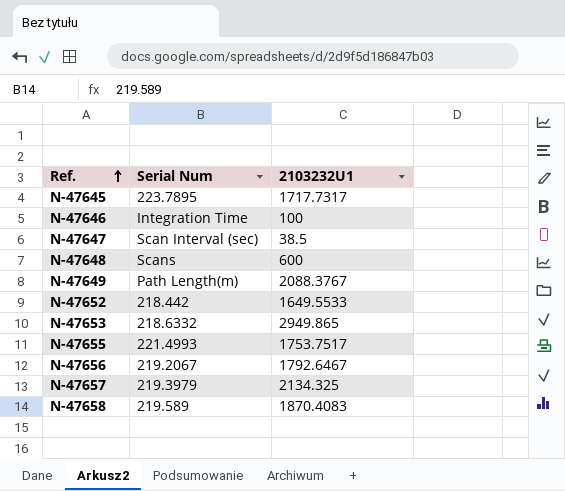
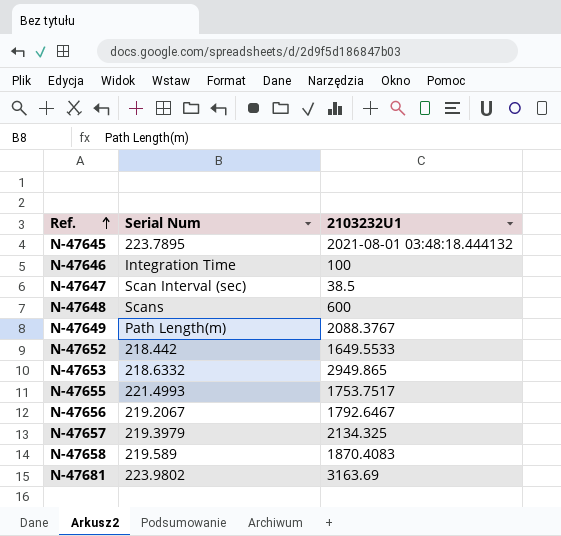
N-47645 | 2103232U1: 1717.7317 -> 2021-08-01 03:48:18.444132
row N-47681: none -> 223.9802 | 3163.69

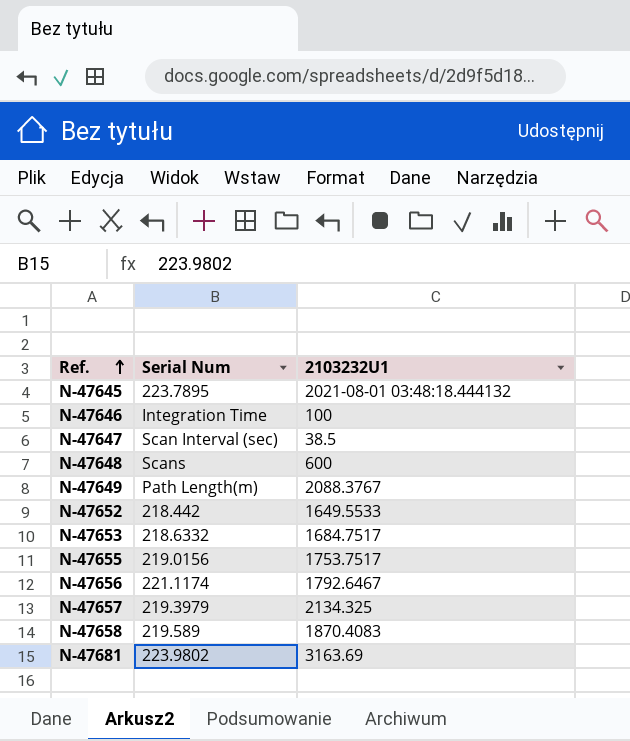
N-47653 | 2103232U1: 2949.865 -> 1684.7517
N-47655 | Serial Num: 221.4993 -> 219.0156
N-47656 | Serial Num: 219.2067 -> 221.1174

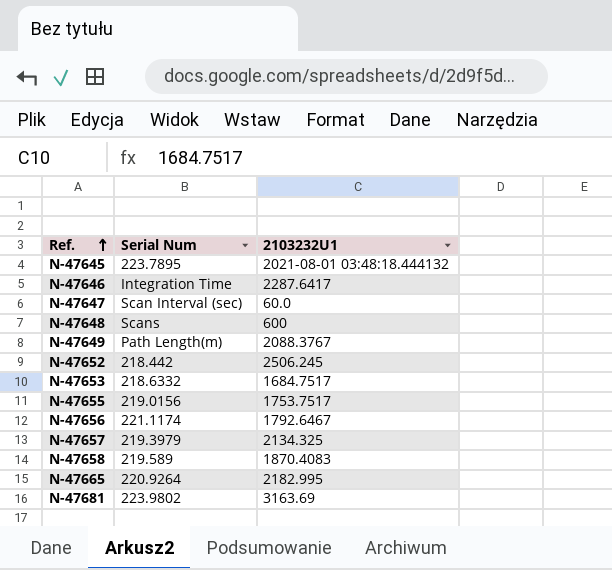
N-47646 | 2103232U1: 100 -> 2287.6417
N-47647 | 2103232U1: 38.5 -> 60.0
N-47652 | 2103232U1: 1649.5533 -> 2506.245
row N-47665: none -> 220.9264 | 2182.995

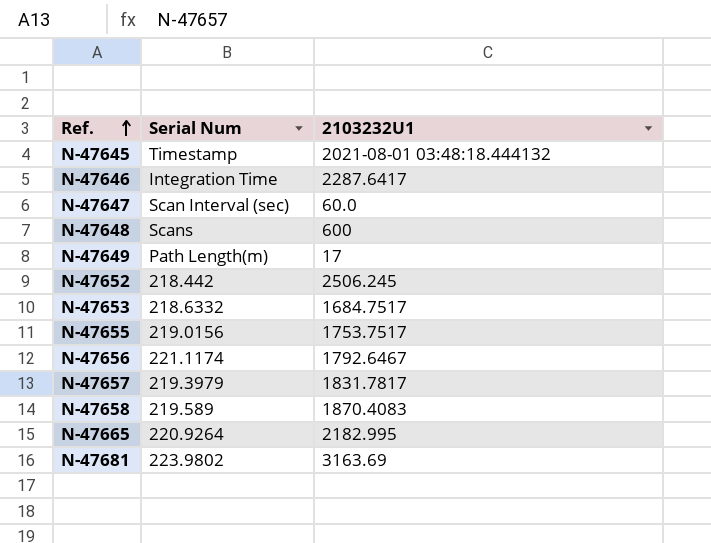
N-47645 | Serial Num: 223.7895 -> Timestamp
N-47649 | 2103232U1: 2088.3767 -> 17
N-47657 | 2103232U1: 2134.325 -> 1831.7817

